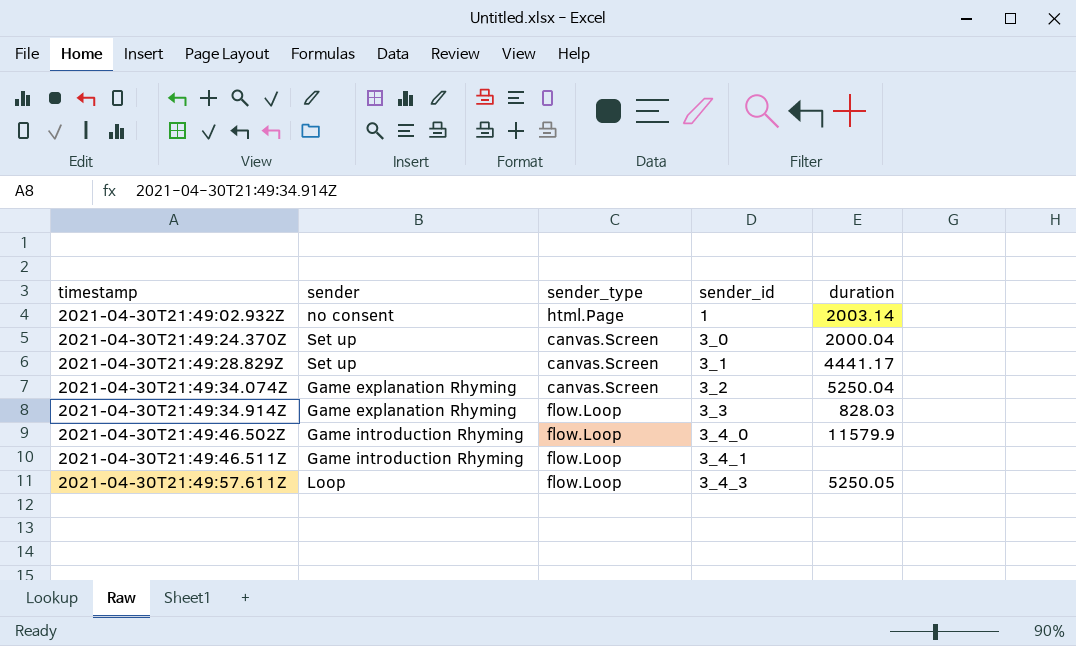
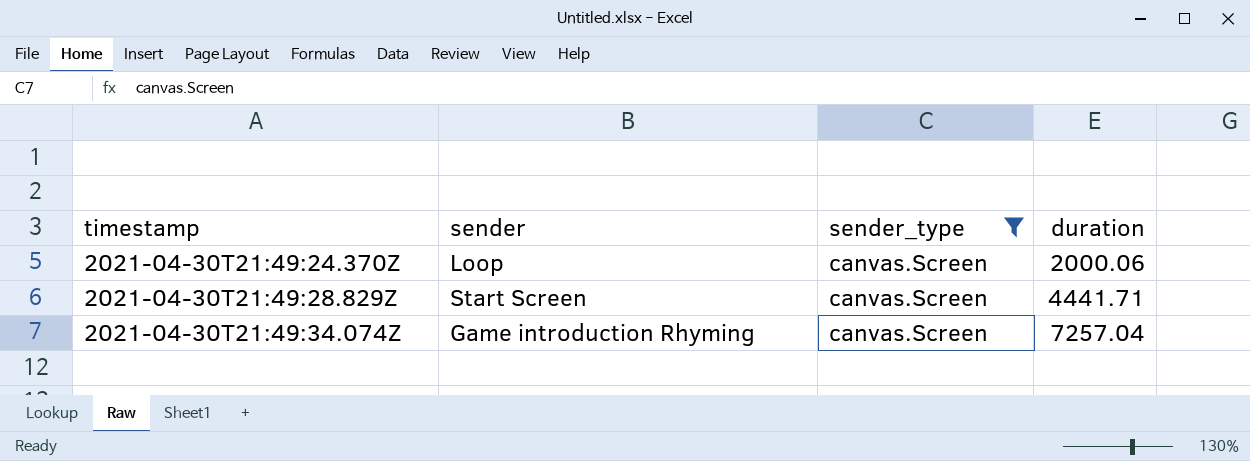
filter: none -> sender_type = canvas.Screen
column sender_id | position: 4 -> none
2021-04-30T21:49:24.370Z | sender: Set up -> Loop
2021-04-30T21:49:24.370Z | duration: 2000.04 -> 2000.06
2021-04-30T21:49:28.829Z | sender: Set up -> Start Screen
2021-04-30T21:49:28.829Z | duration: 4441.17 -> 4441.71
2021-04-30T21:49:34.074Z | sender: Game explanation Rhyming -> Game introduction Rhyming
2021-04-30T21:49:34.074Z | duration: 5250.04 -> 7257.04

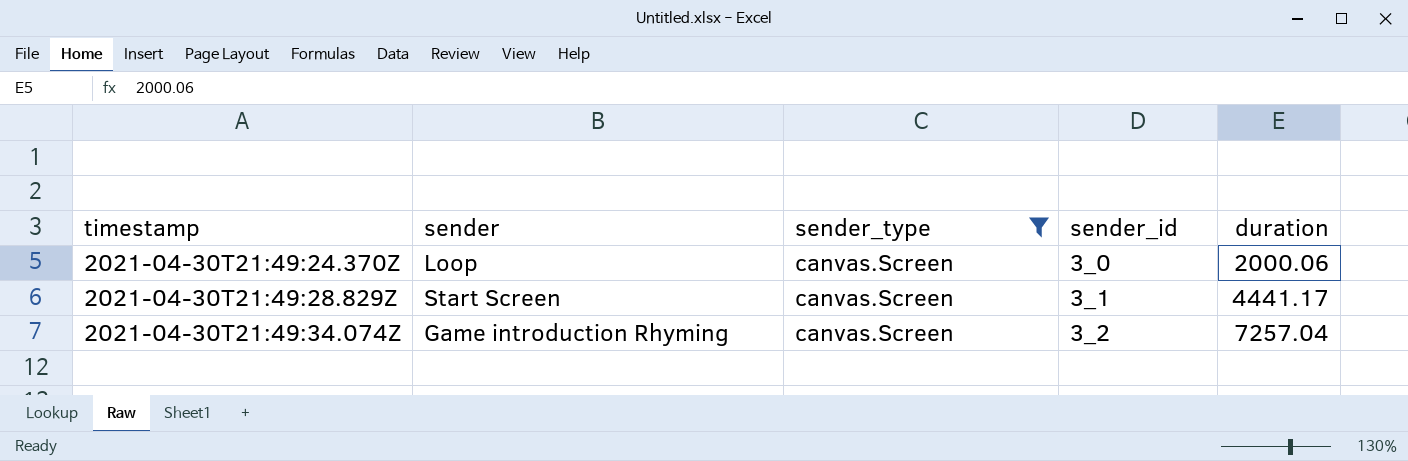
column sender_id | position: none -> 4
2021-04-30T21:49:28.829Z | duration: 4441.71 -> 4441.17

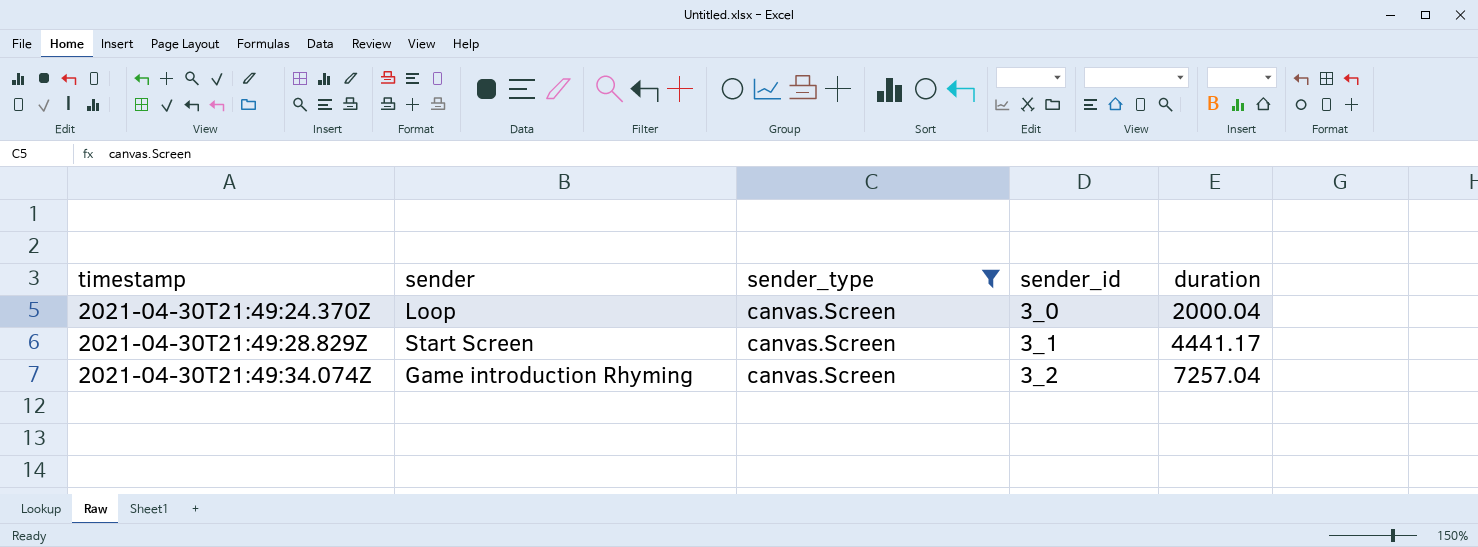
2021-04-30T21:49:24.370Z | duration: 2000.06 -> 2000.04

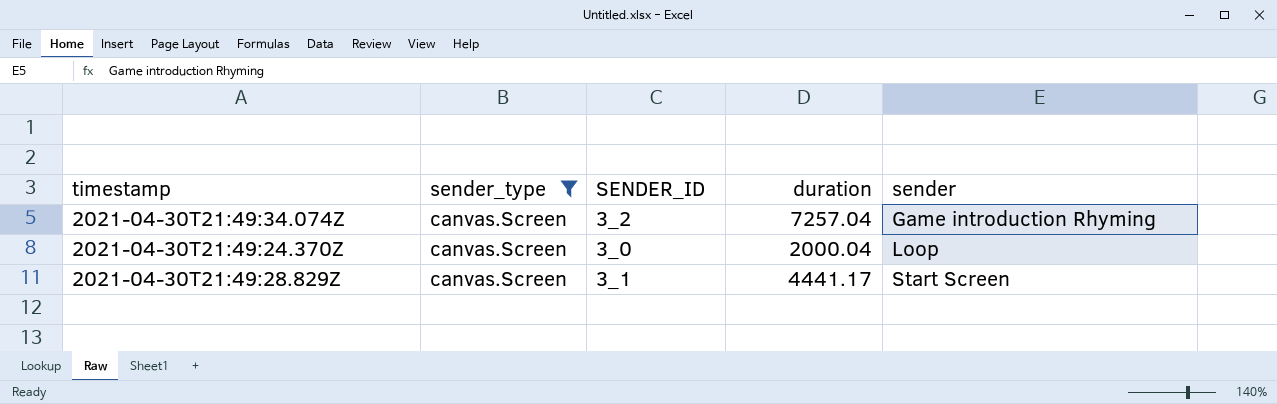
row order: timestamp ascending -> sender ascending
column name: sender_id -> SENDER_ID
column sender | position: 2 -> 5

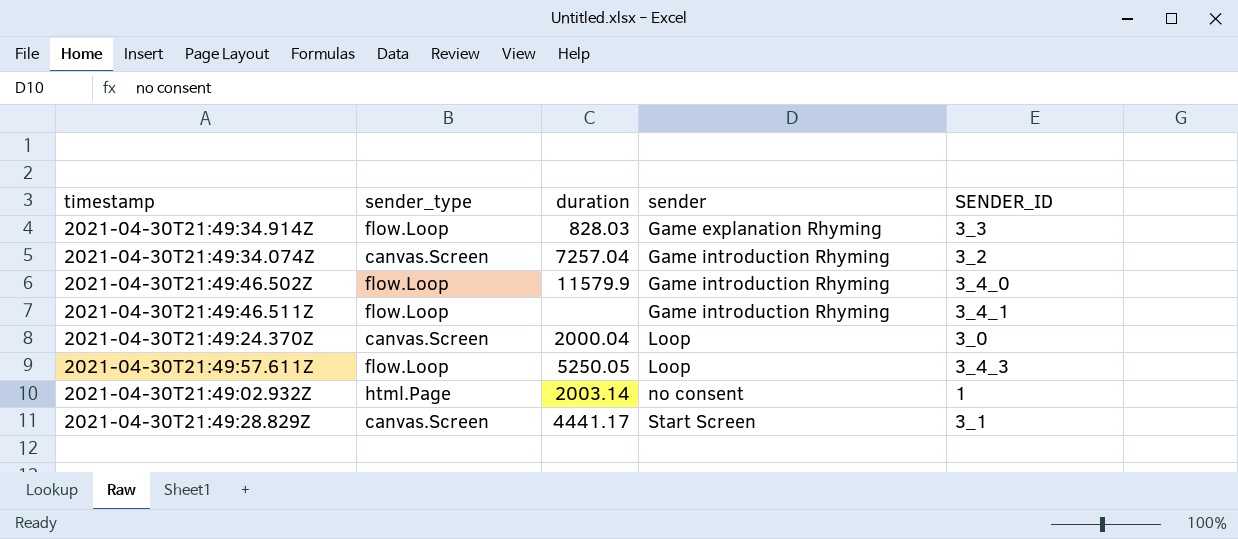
filter: sender_type = canvas.Screen -> none
column SENDER_ID | position: 3 -> 5

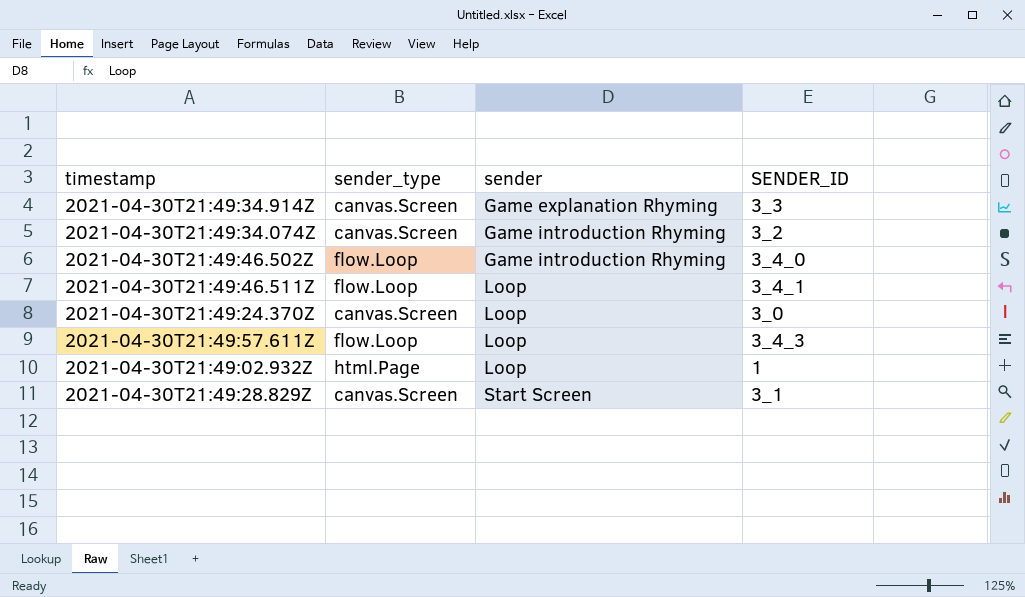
column duration | position: 3 -> none
2021-04-30T21:49:34.914Z | sender_type: flow.Loop -> canvas.Screen
2021-04-30T21:49:46.511Z | sender: Game introduction Rhyming -> Loop
2021-04-30T21:49:02.932Z | sender: no consent -> Loop

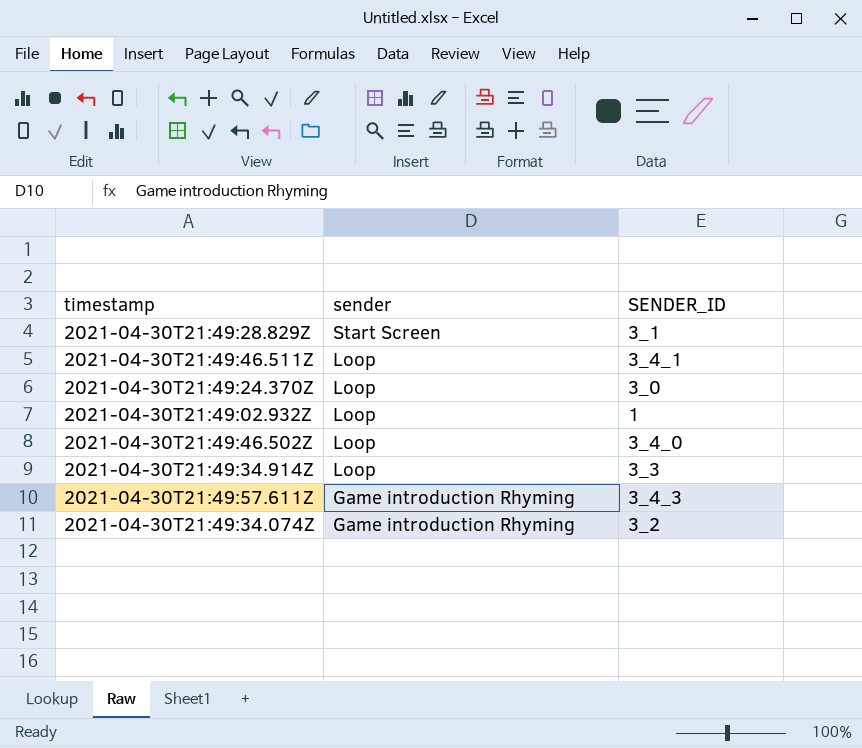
row order: sender ascending -> sender descending
column sender_type | position: 2 -> none
2021-04-30T21:49:46.502Z | sender: Game introduction Rhyming -> Loop
2021-04-30T21:49:34.914Z | sender: Game explanation Rhyming -> Loop
2021-04-30T21:49:57.611Z | sender: Loop -> Game introduction Rhyming

